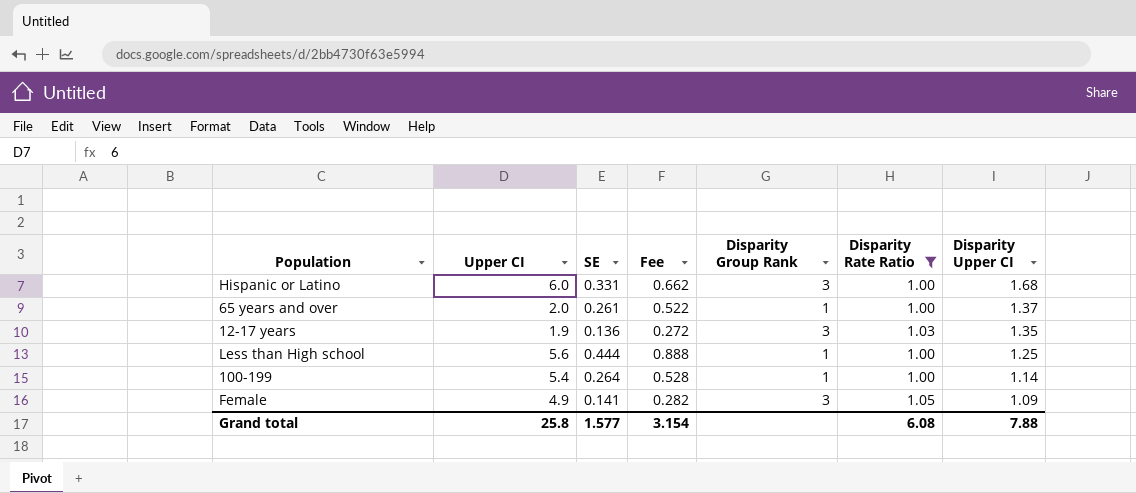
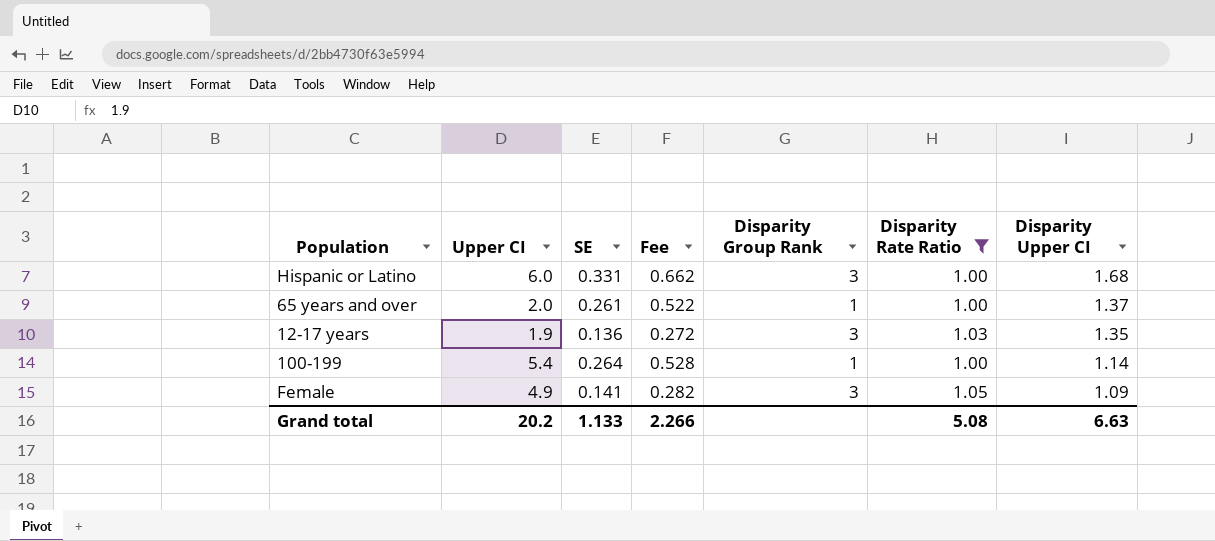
row Less than High school: 5.6 | 0.444 | 0.888 | 1 | 1.00 | 1.25 -> none
Grand total | Upper CI: 25.8 -> 20.2
Grand total | SE: 1.577 -> 1.133
Grand total | Fee: 3.154 -> 2.266
Grand total | Disparity Rate Ratio: 6.08 -> 5.08
Grand total | Disparity Upper CI: 7.88 -> 6.63

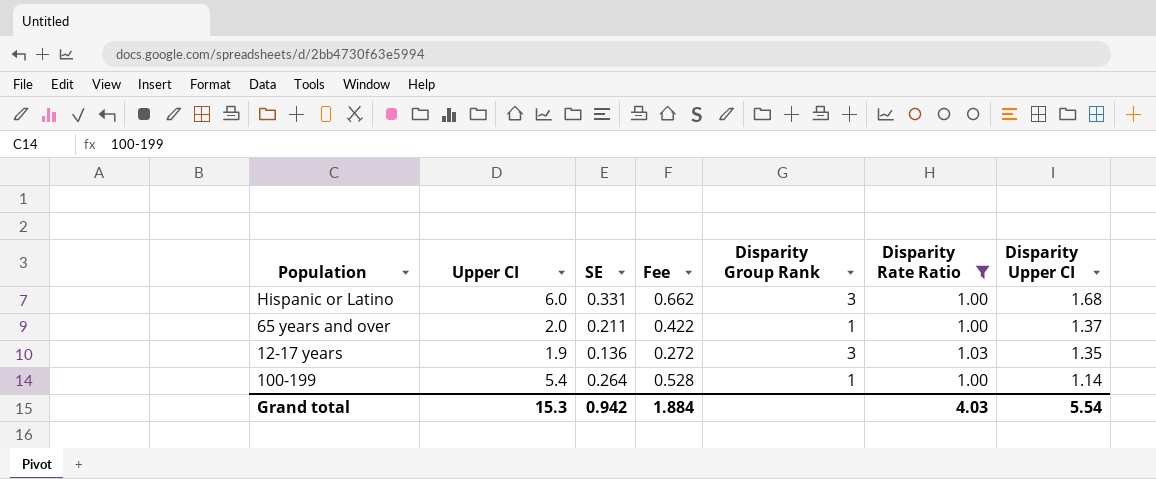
row Female: 4.9 | 0.141 | 0.282 | 3 | 1.05 | 1.09 -> none
65 years and over | SE: 0.261 -> 0.211
65 years and over | Fee: 0.522 -> 0.422
Grand total | Upper CI: 20.2 -> 15.3
Grand total | SE: 1.133 -> 0.942
Grand total | Fee: 2.266 -> 1.884
Grand total | Disparity Rate Ratio: 5.08 -> 4.03
Grand total | Disparity Upper CI: 6.63 -> 5.54

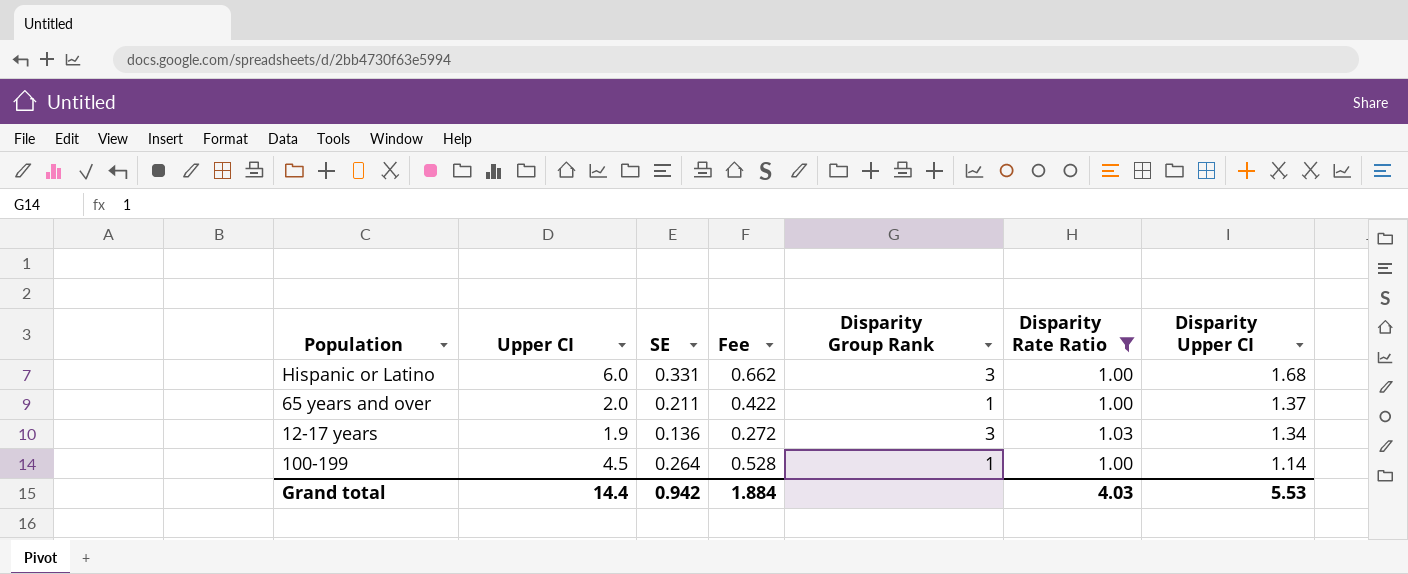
12-17 years | Disparity Upper CI: 1.35 -> 1.34
100-199 | Upper CI: 5.4 -> 4.5
Grand total | Upper CI: 15.3 -> 14.4
Grand total | Disparity Upper CI: 5.54 -> 5.53

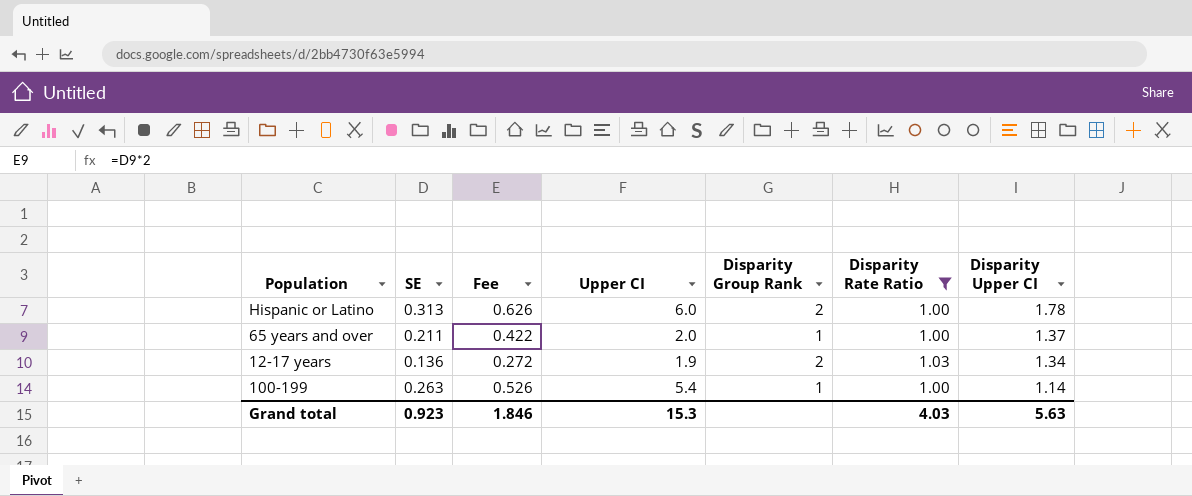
column Upper CI | position: 2 -> 4
Hispanic or Latino | SE: 0.331 -> 0.313
Hispanic or Latino | Fee: 0.662 -> 0.626
Hispanic or Latino | Disparity Group Rank: 3 -> 2
Hispanic or Latino | Disparity Upper CI: 1.68 -> 1.78
12-17 years | Disparity Group Rank: 3 -> 2
100-199 | SE: 0.264 -> 0.263
100-199 | Fee: 0.528 -> 0.526
100-199 | Upper CI: 4.5 -> 5.4
Grand total | SE: 0.942 -> 0.923
Grand total | Fee: 1.884 -> 1.846
Grand total | Upper CI: 14.4 -> 15.3
Grand total | Disparity Upper CI: 5.53 -> 5.63

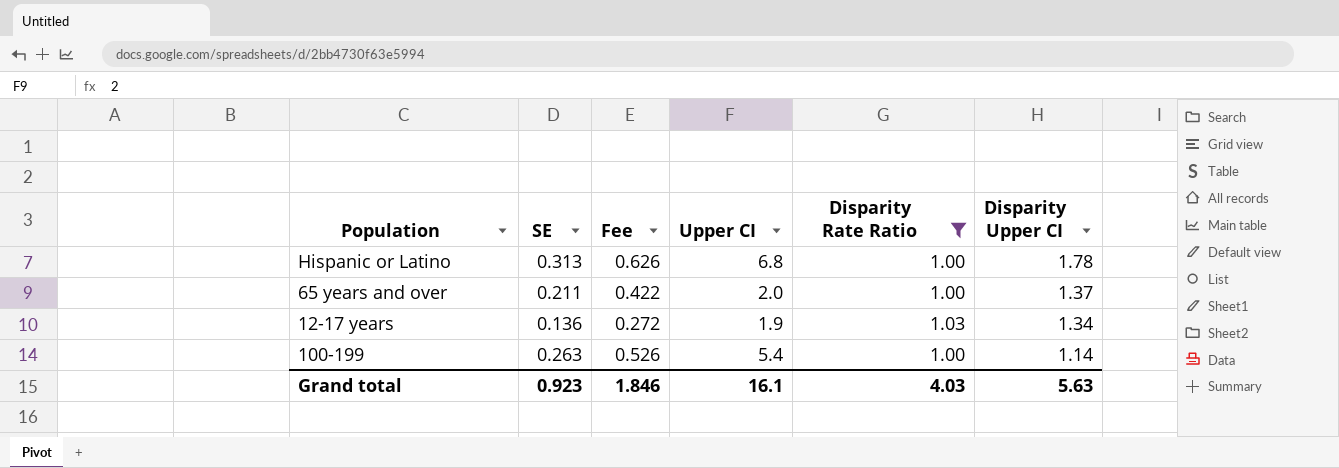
column Disparity Group Rank | position: 5 -> none
Hispanic or Latino | Upper CI: 6.0 -> 6.8
Grand total | Upper CI: 15.3 -> 16.1

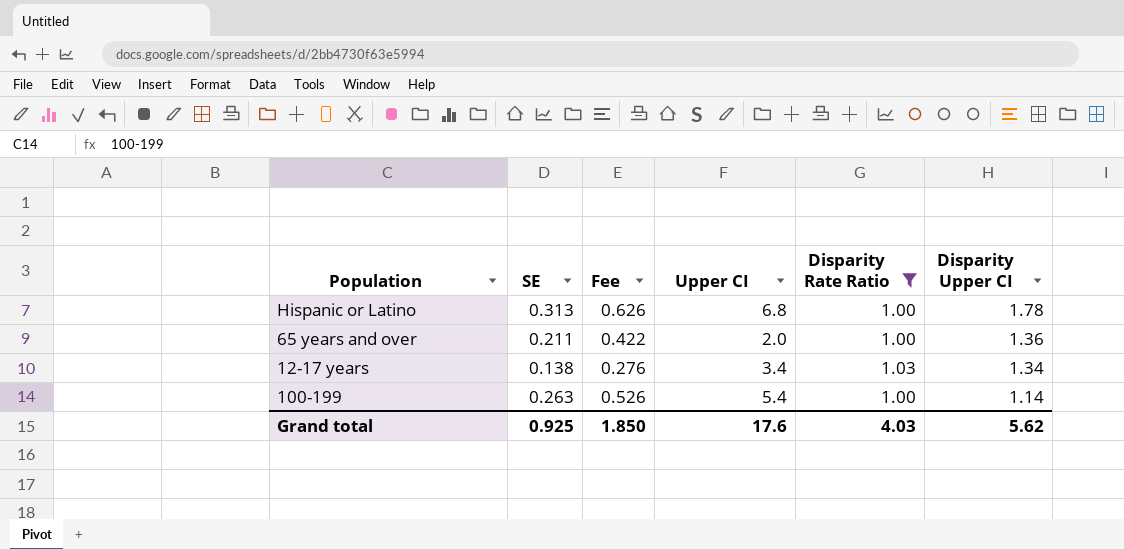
65 years and over | Disparity Upper CI: 1.37 -> 1.36
12-17 years | SE: 0.136 -> 0.138
12-17 years | Fee: 0.272 -> 0.276
12-17 years | Upper CI: 1.9 -> 3.4
Grand total | SE: 0.923 -> 0.925
Grand total | Fee: 1.846 -> 1.850
Grand total | Upper CI: 16.1 -> 17.6
Grand total | Disparity Upper CI: 5.63 -> 5.62

